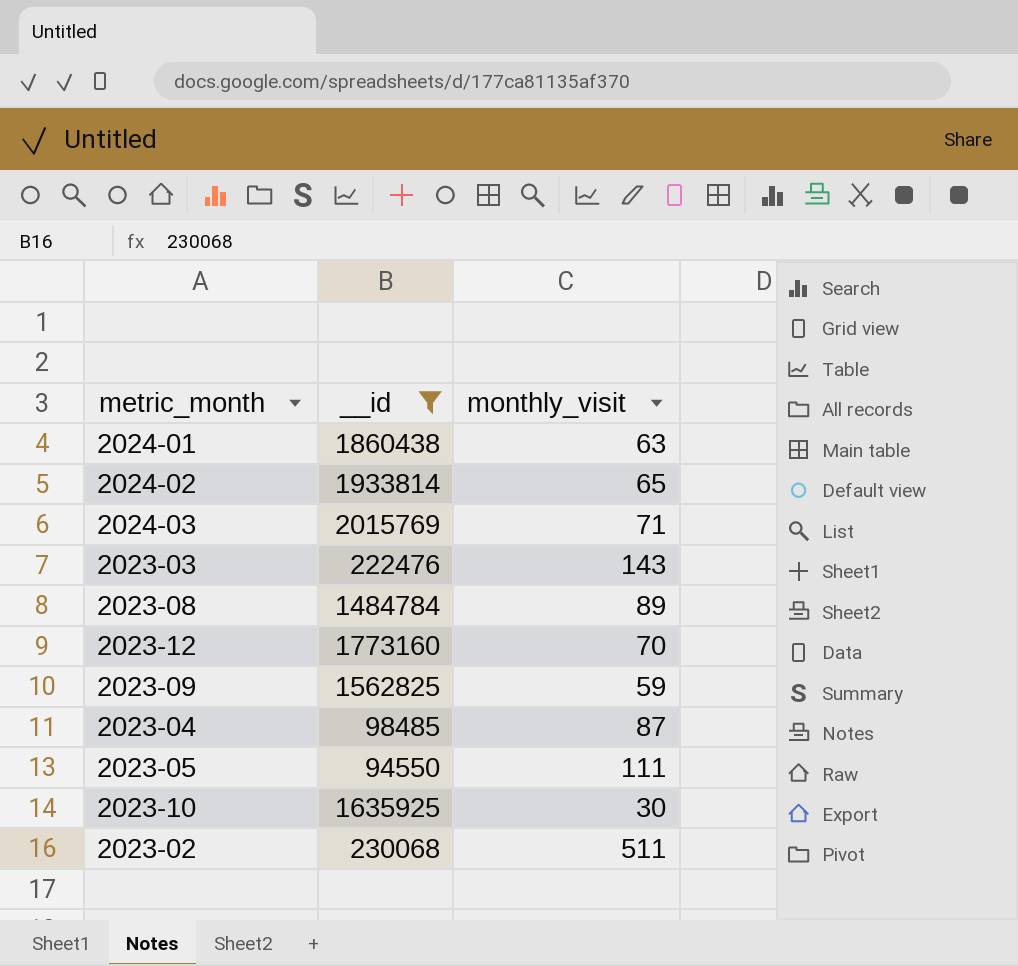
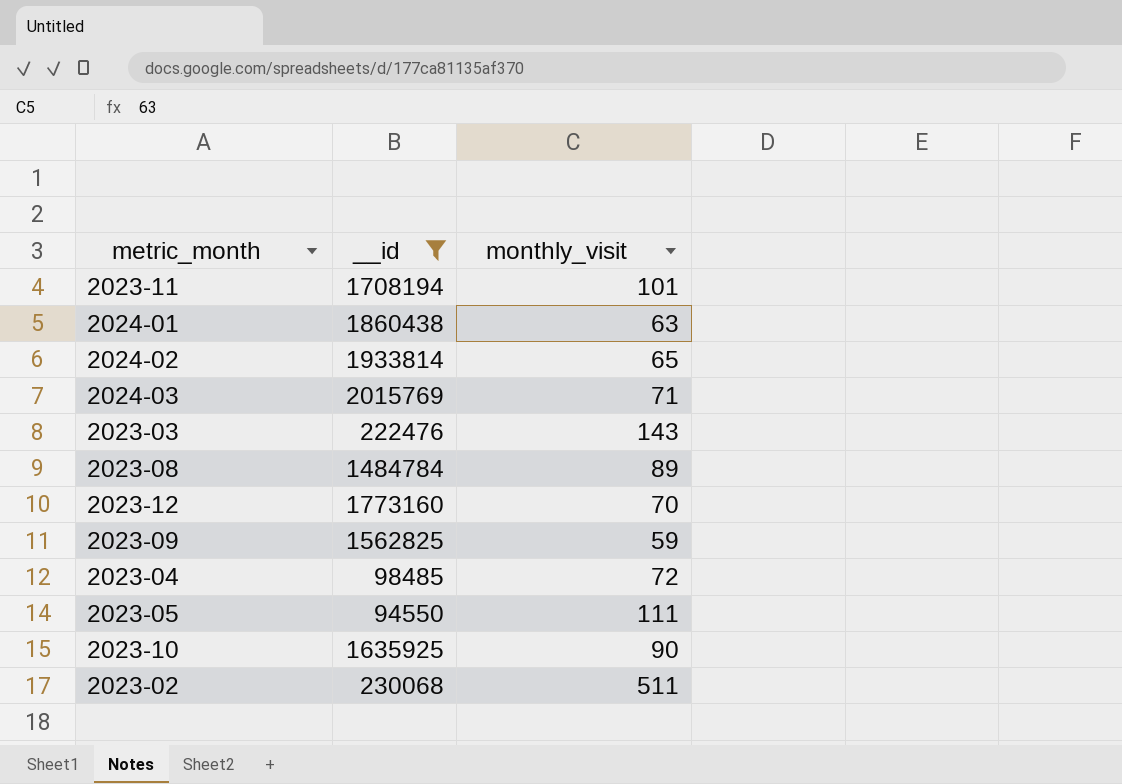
row 2023-11: none -> 1708194 | 101
2023-04 | monthly_visit: 87 -> 72
2023-10 | monthly_visit: 30 -> 90

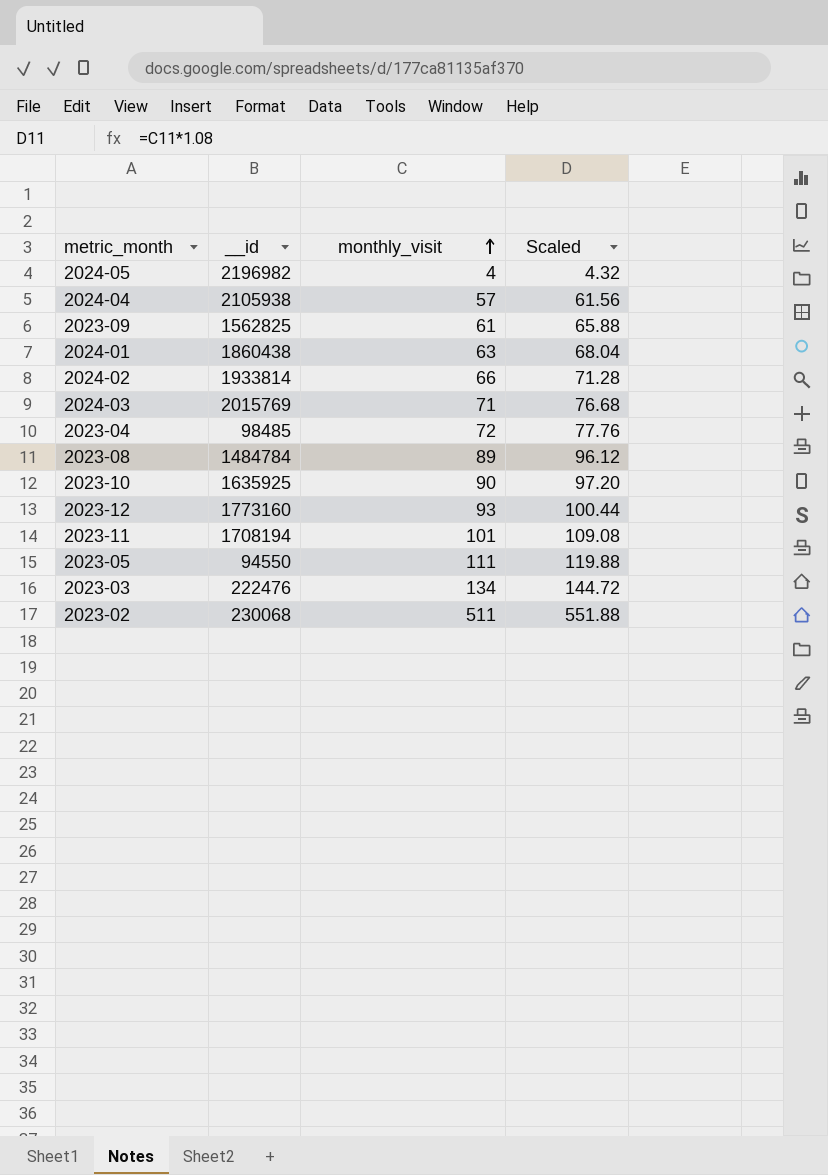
filter: __id <= 2015769 -> none
row order: none -> monthly_visit ascending
column Scaled | formula: none -> [monthly_visit] * 1.08
2023-09 | monthly_visit: 59 -> 61
2024-02 | monthly_visit: 65 -> 66
2023-12 | monthly_visit: 70 -> 93
2023-03 | monthly_visit: 143 -> 134

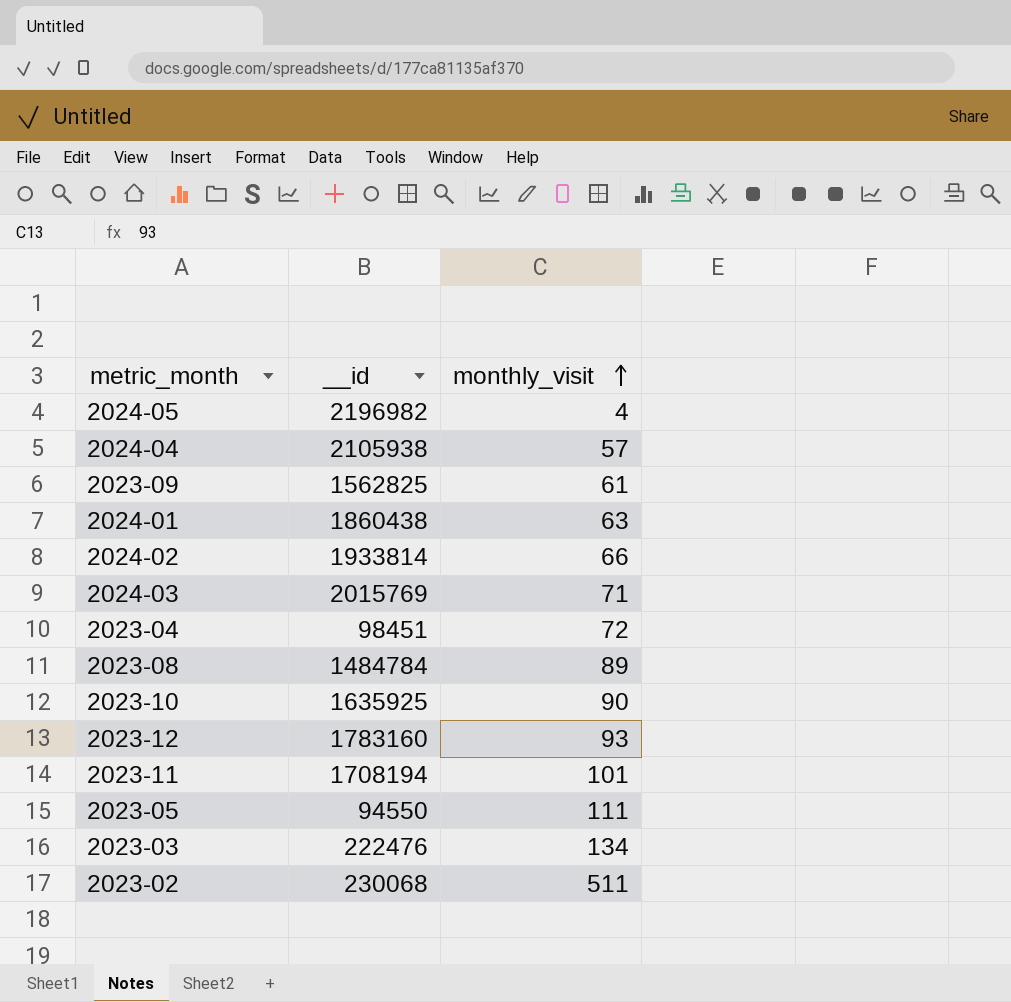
column Scaled | formula: [monthly_visit] * 1.08 -> none
2023-04 | __id: 98485 -> 98451
2023-12 | __id: 1773160 -> 1783160

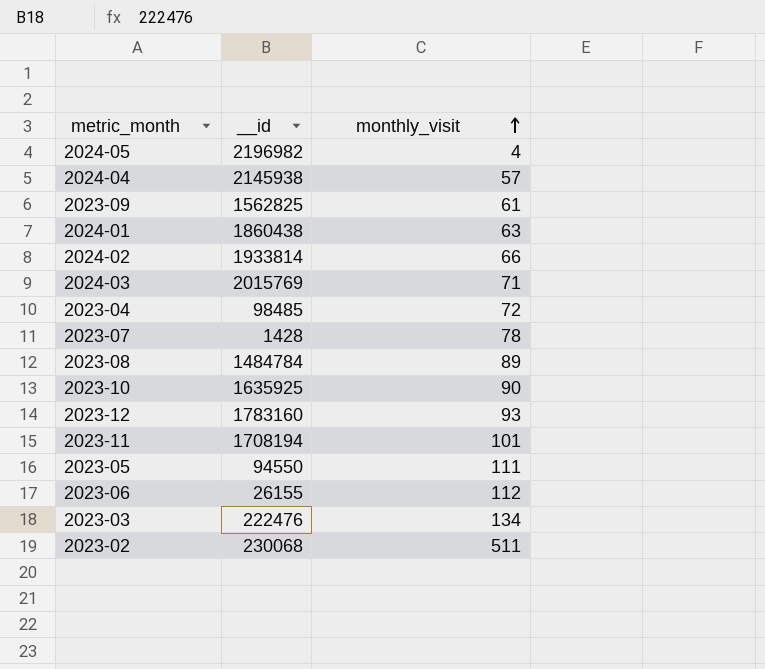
2024-04 | __id: 2105938 -> 2145938
2023-04 | __id: 98451 -> 98485
row 2023-07: none -> 1428 | 78
row 2023-06: none -> 26155 | 112

